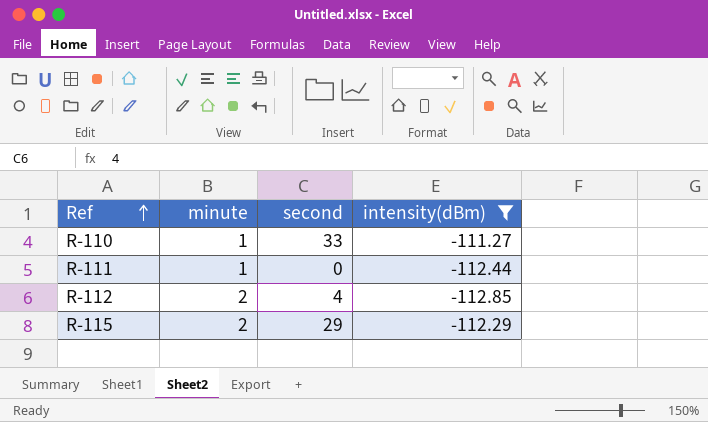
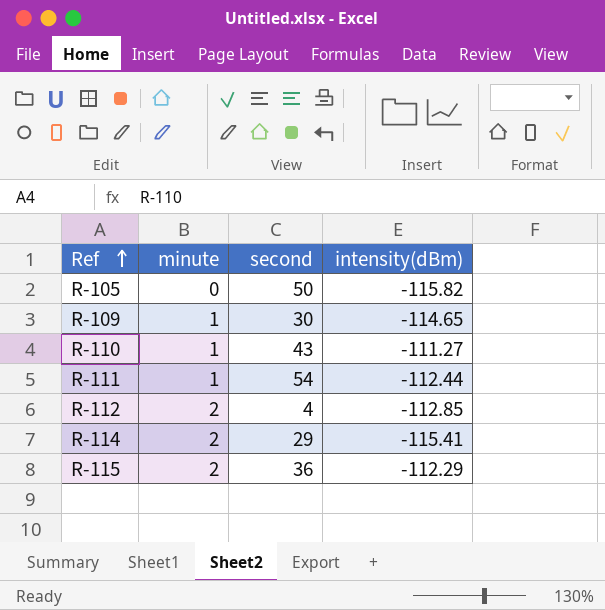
filter: intensity(dBm) >= -112.85 -> none
R-110 | second: 33 -> 43
R-111 | second: 0 -> 54
R-115 | second: 29 -> 36

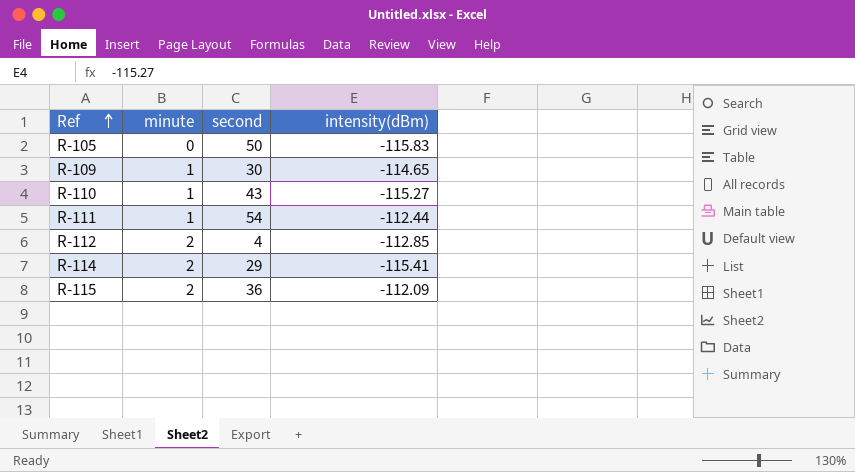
R-105 | intensity(dBm): -115.82 -> -115.83
R-110 | intensity(dBm): -111.27 -> -115.27
R-115 | intensity(dBm): -112.29 -> -112.09

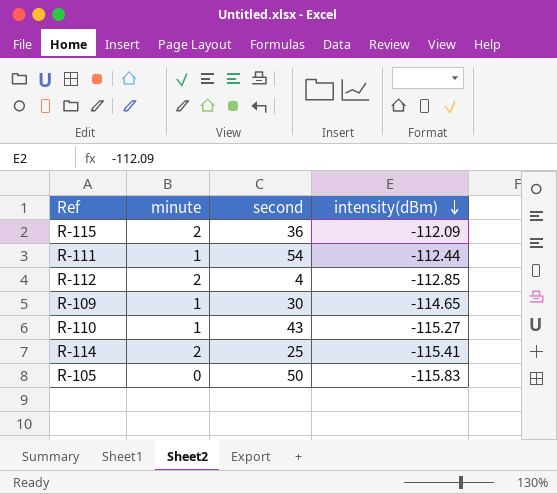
row order: Ref ascending -> intensity(dBm) descending
R-114 | second: 29 -> 25

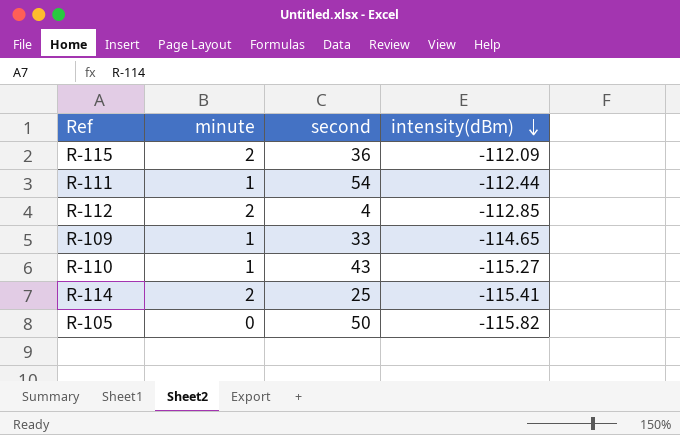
R-109 | second: 30 -> 33
R-105 | intensity(dBm): -115.83 -> -115.82

